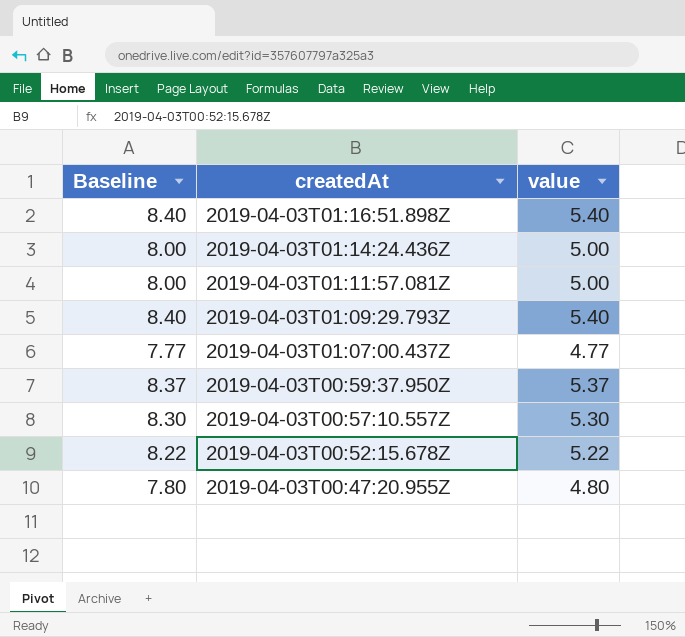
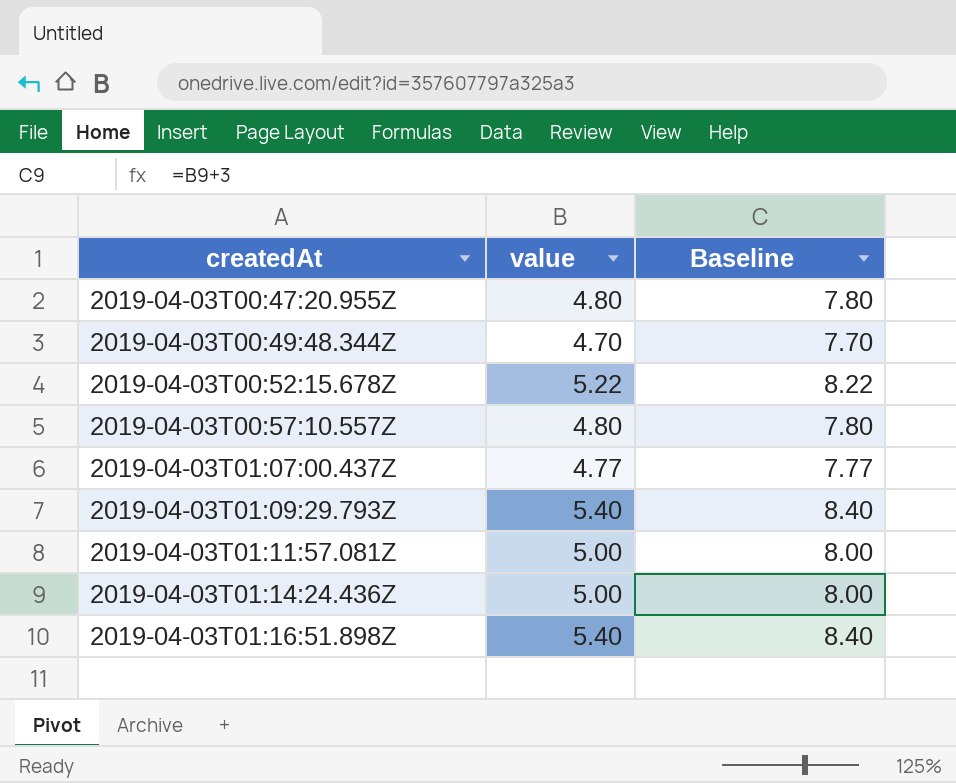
row order: createdAt descending -> createdAt ascending
column Baseline | position: 1 -> 3
row 2019-04-03T00:59:37.950Z: 8.37 | 5.37 -> none
row 2019-04-03T00:49:48.344Z: none -> 4.70 | 7.70
2019-04-03T00:57:10.557Z | value: 5.30 -> 4.80
2019-04-03T00:57:10.557Z | Baseline: 8.30 -> 7.80

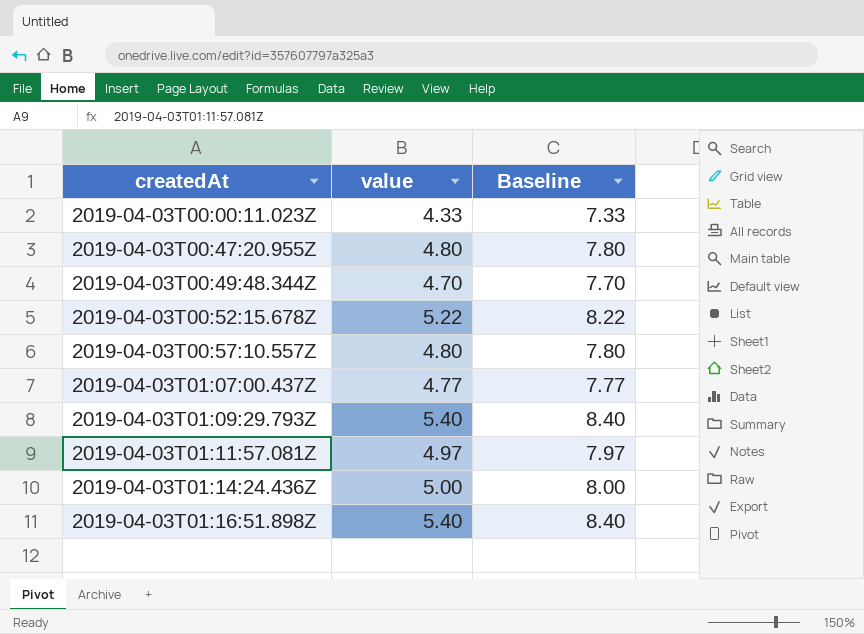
row 2019-04-03T00:00:11.023Z: none -> 4.33 | 7.33
2019-04-03T01:11:57.081Z | value: 5.00 -> 4.97
2019-04-03T01:11:57.081Z | Baseline: 8.00 -> 7.97

